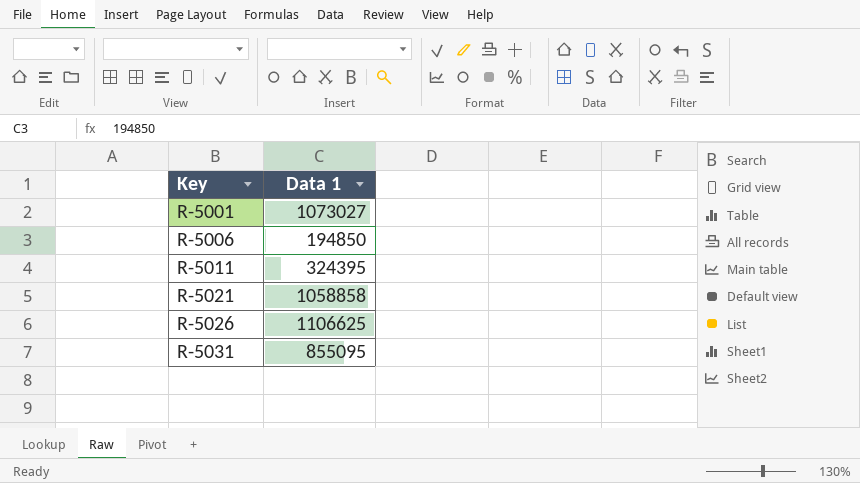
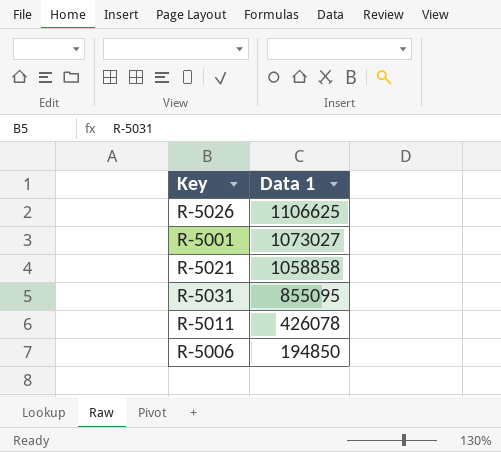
row order: Key ascending -> Data 1 descending
R-5011 | Data 1: 324395 -> 426078

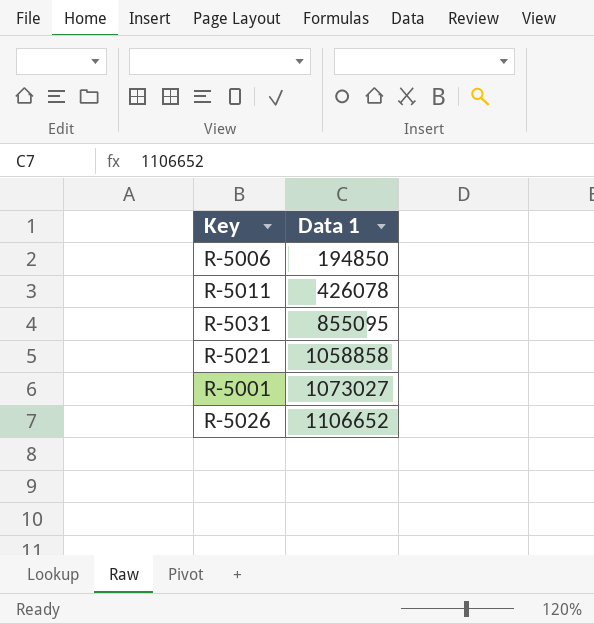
row order: Data 1 descending -> Data 1 ascending
R-5026 | Data 1: 1106625 -> 1106652

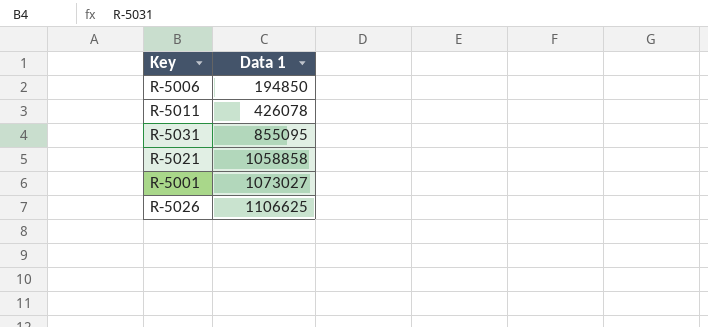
R-5026 | Data 1: 1106652 -> 1106625

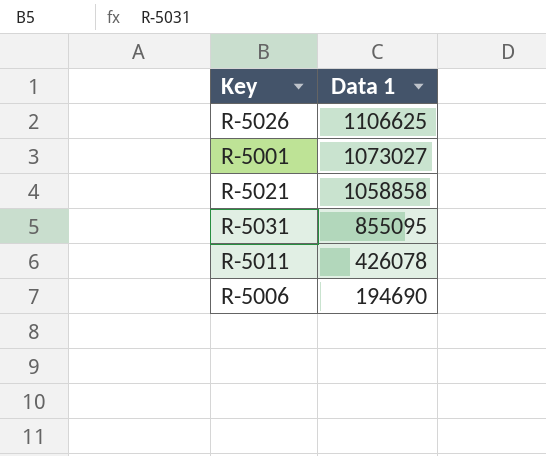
row order: Data 1 ascending -> Data 1 descending
R-5006 | Data 1: 194850 -> 194690

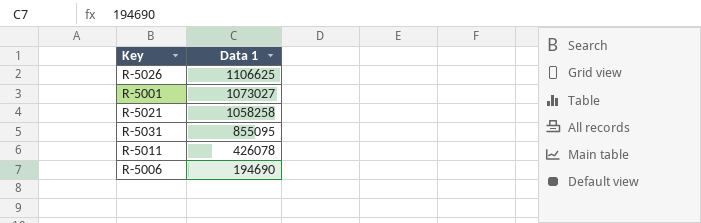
R-5021 | Data 1: 1058858 -> 1058258

